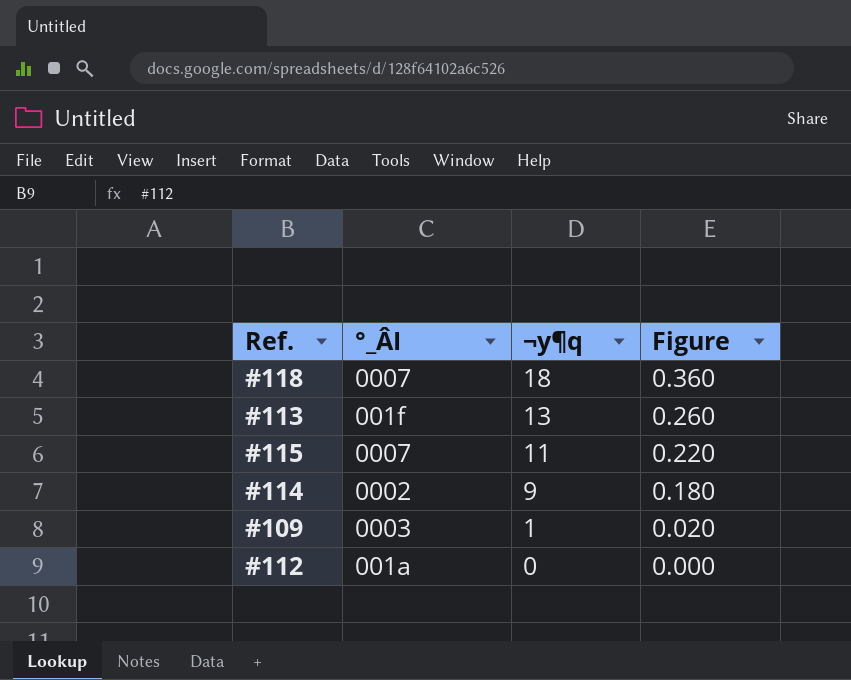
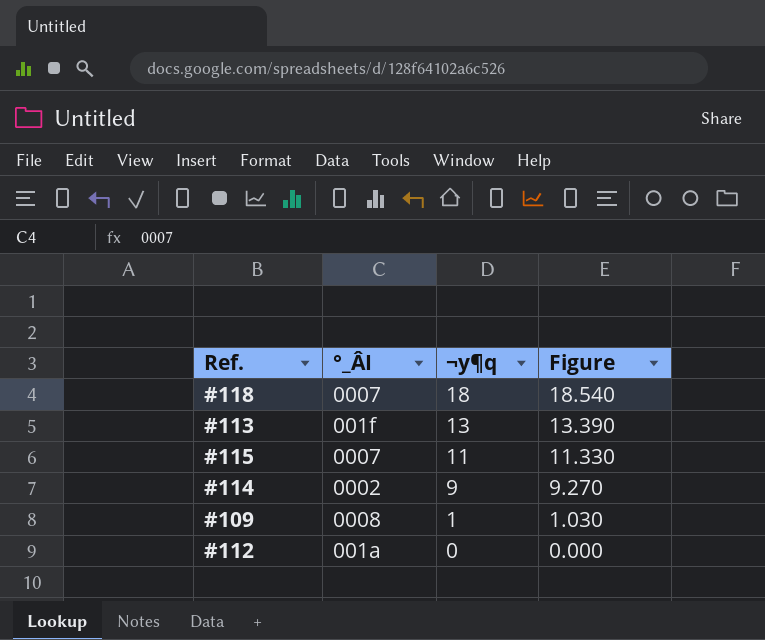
column Figure | formula: [¬y¶q] * 0.02 -> [¬y¶q] * 1.03
#109 | °_ÂI: 0003 -> 0008

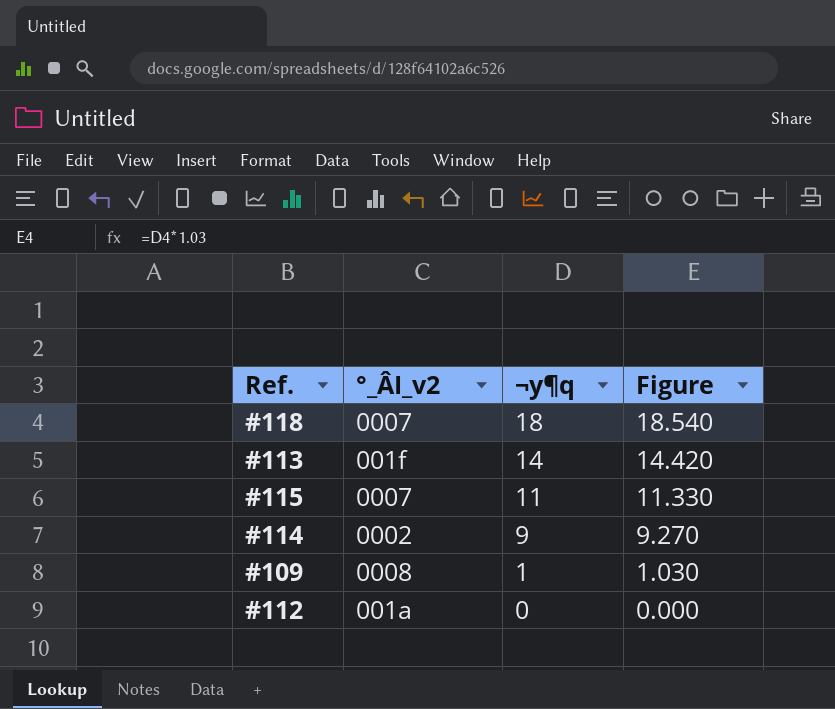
column name: °_ÂI -> °_ÂI_v2
#113 | ¬y¶q: 13 -> 14
#113 | Figure: 13.390 -> 14.420

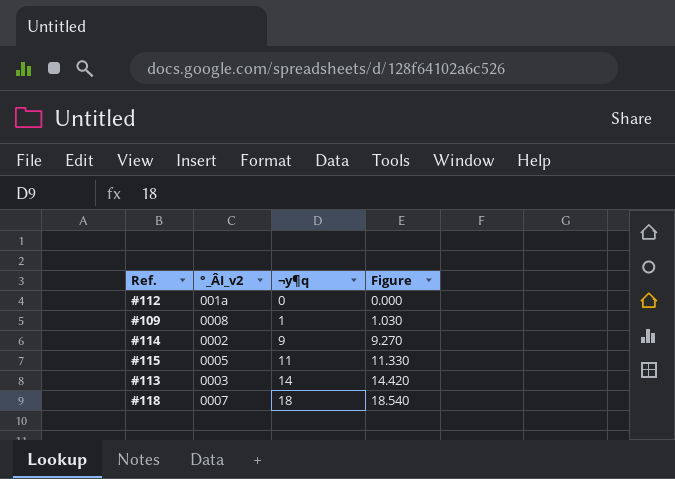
row order: ¬y¶q descending -> ¬y¶q ascending
#115 | °_ÂI_v2: 0007 -> 0005
#113 | °_ÂI_v2: 001f -> 0003

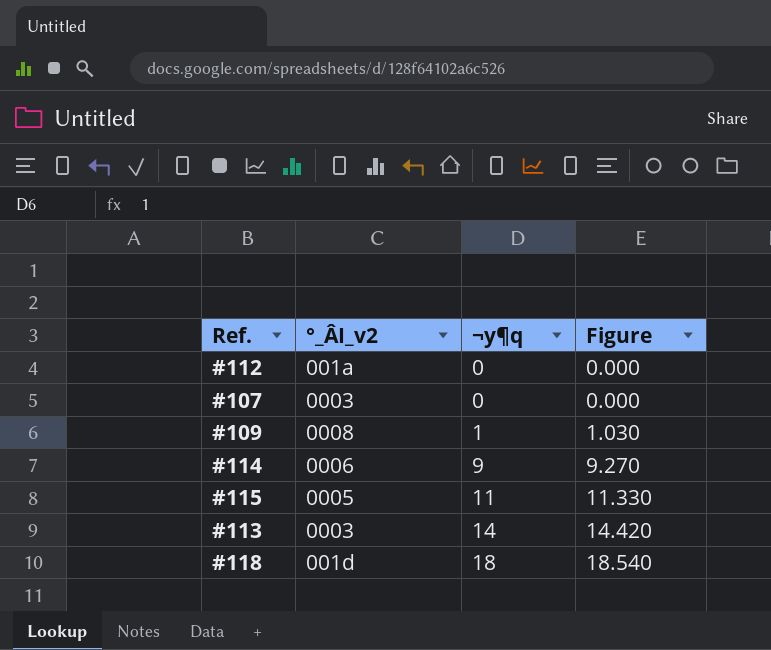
row #107: none -> 0003 | 0 | 0.000
#114 | °_ÂI_v2: 0002 -> 0006
#118 | °_ÂI_v2: 0007 -> 001d

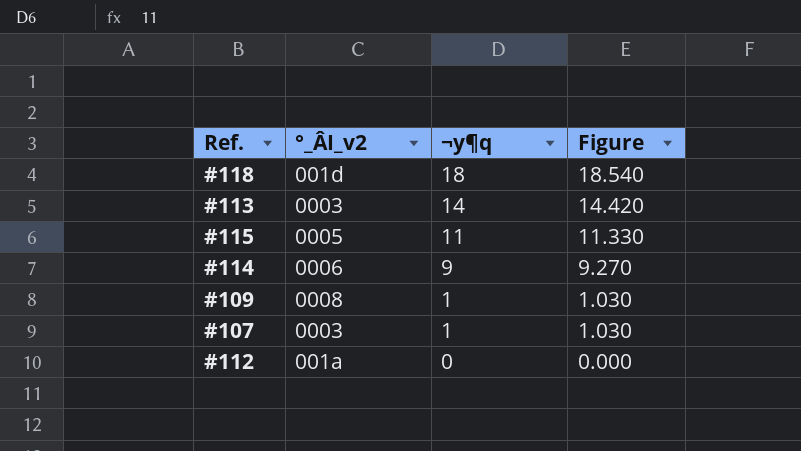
row order: ¬y¶q ascending -> ¬y¶q descending
#107 | ¬y¶q: 0 -> 1
#107 | Figure: 0.000 -> 1.030

